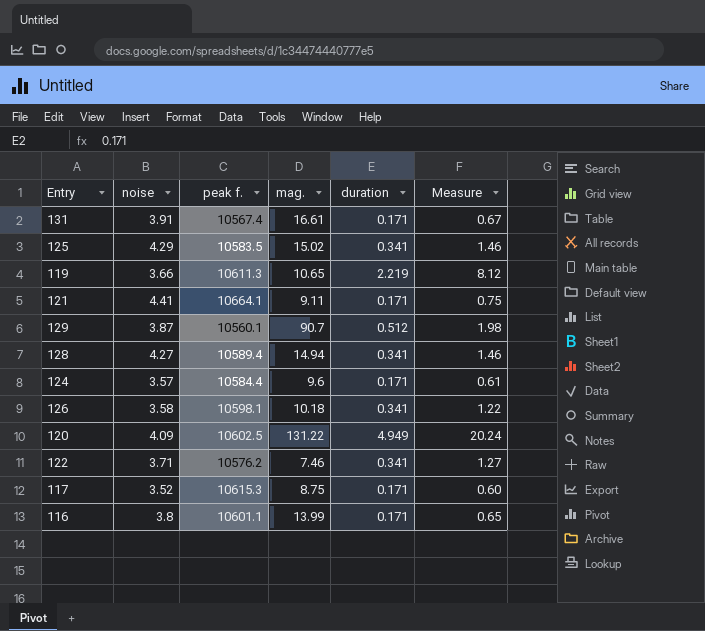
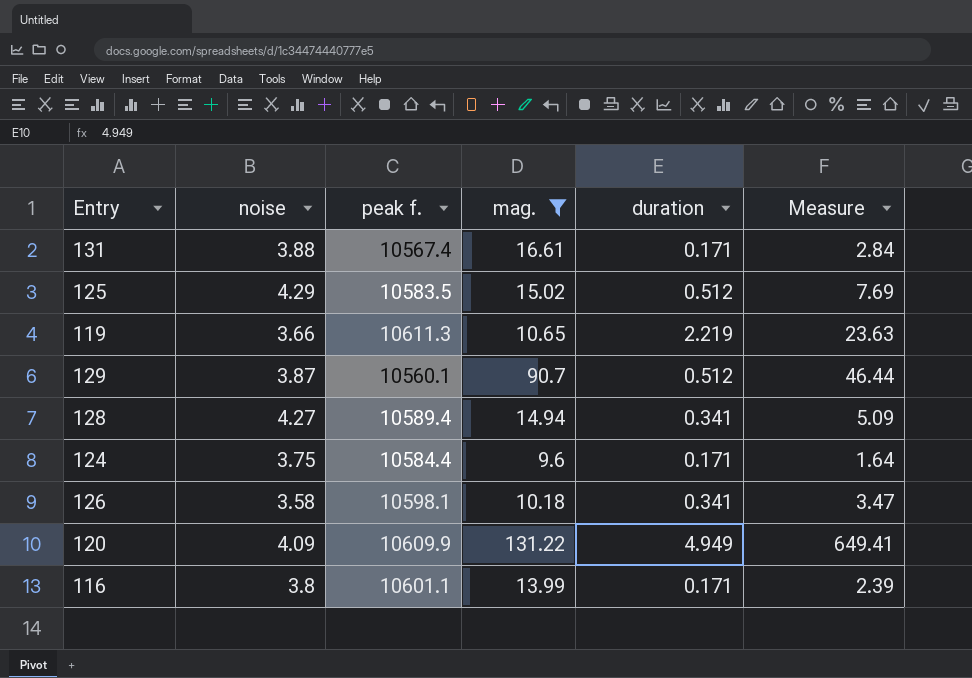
filter: none -> mag. >= 9.6
column Measure | formula: [noise] * [duration] -> [mag.] * [duration]
131 | noise: 3.91 -> 3.88
125 | duration: 0.341 -> 0.512
124 | noise: 3.57 -> 3.75
120 | peak f.: 10602.5 -> 10609.9

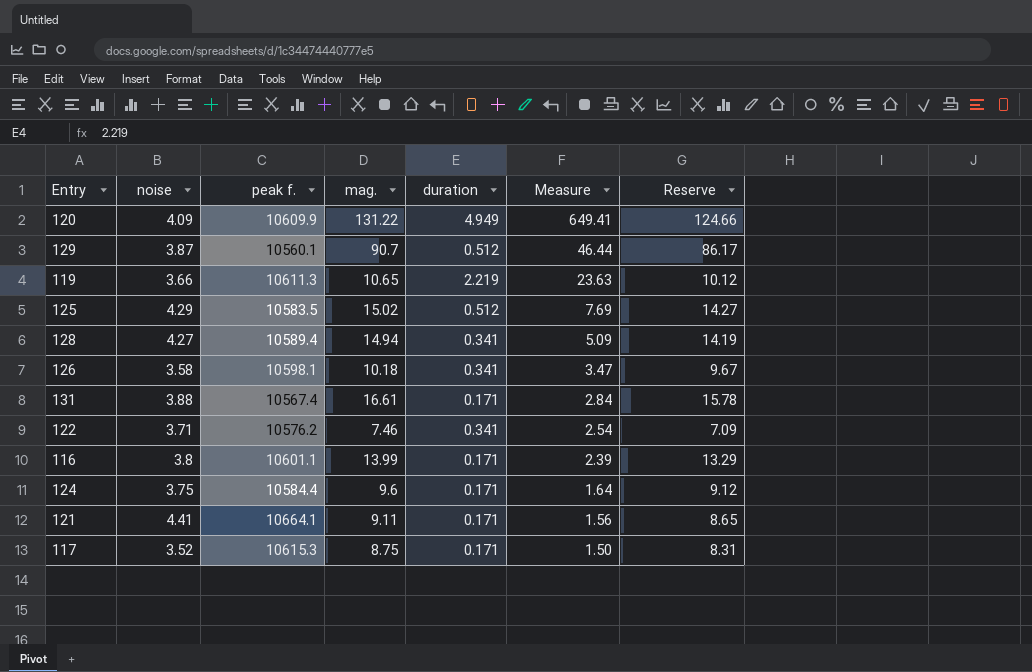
filter: mag. >= 9.6 -> none
row order: none -> Measure descending
column Reserve | formula: none -> [mag.] * 0.95

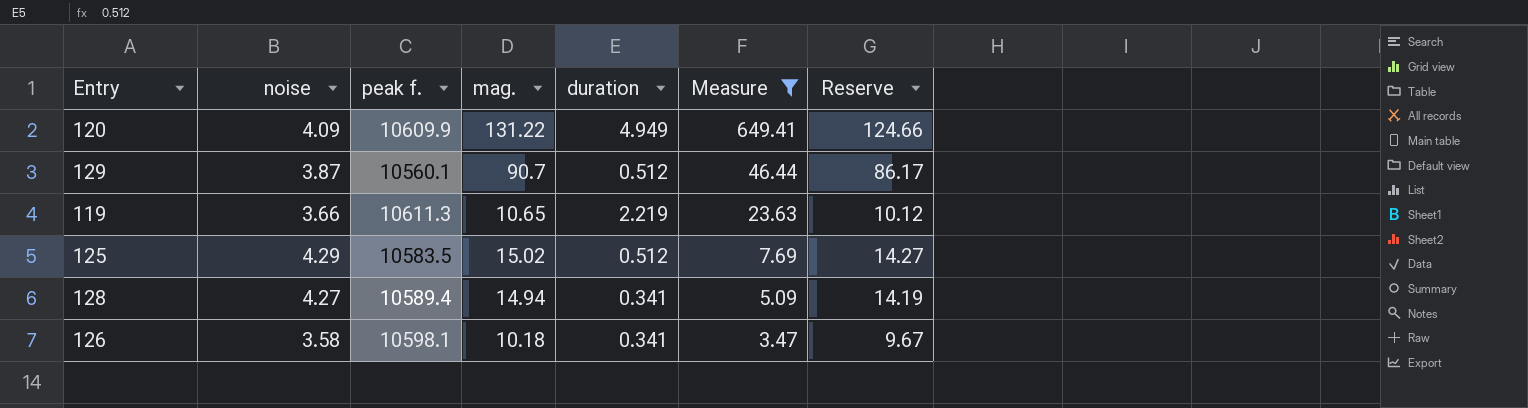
filter: none -> Measure >= 3.47

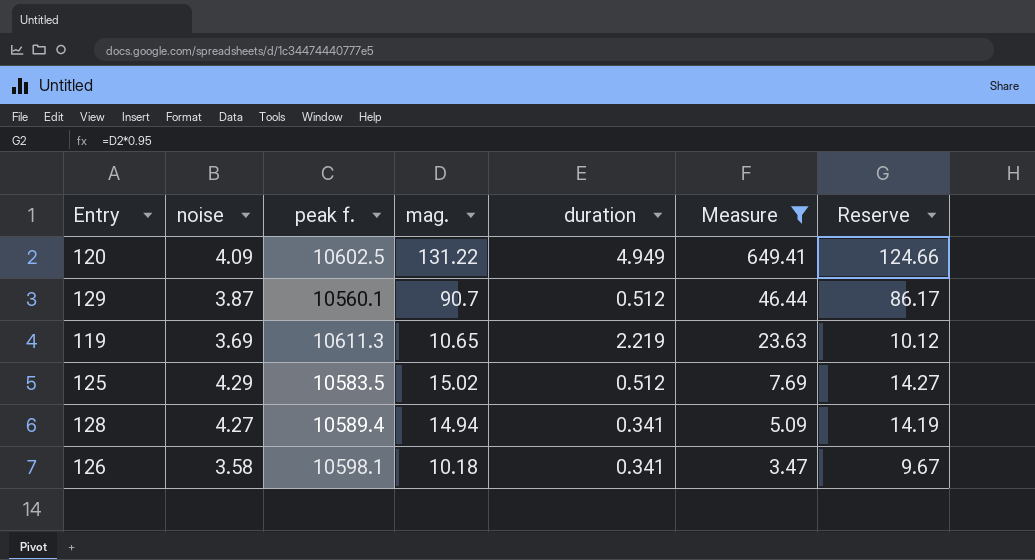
120 | peak f.: 10609.9 -> 10602.5
119 | noise: 3.66 -> 3.69

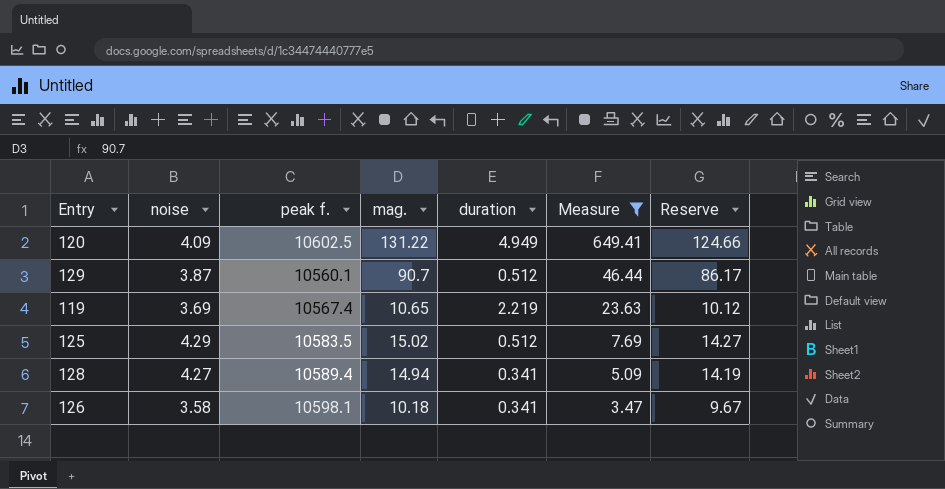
119 | peak f.: 10611.3 -> 10567.4

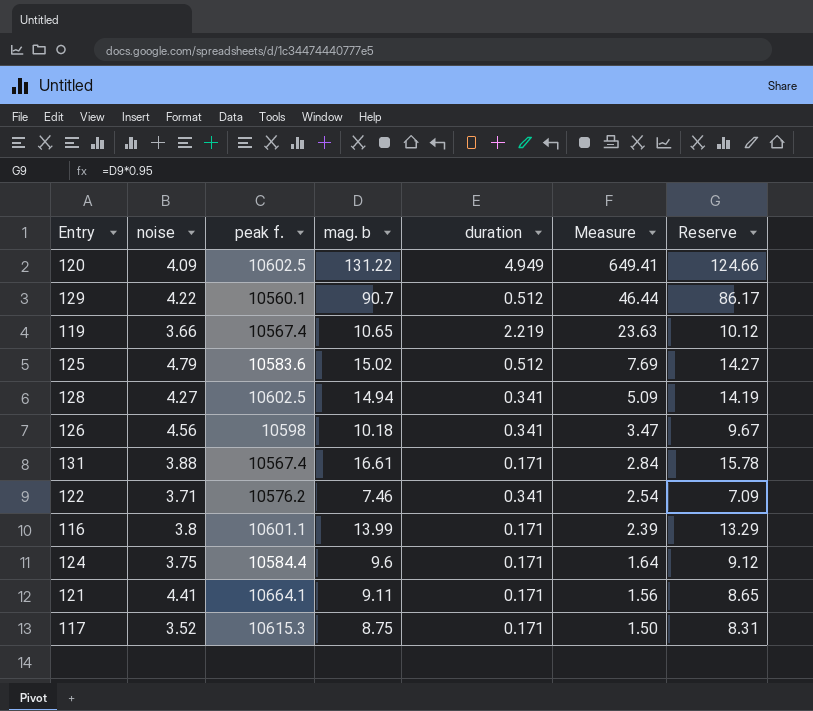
filter: Measure >= 3.47 -> none
column name: mag. -> mag. b
129 | noise: 3.87 -> 4.22
119 | noise: 3.69 -> 3.66
125 | noise: 4.29 -> 4.79
125 | peak f.: 10583.5 -> 10583.6
128 | peak f.: 10589.4 -> 10602.5
126 | noise: 3.58 -> 4.56
126 | peak f.: 10598.1 -> 10598

